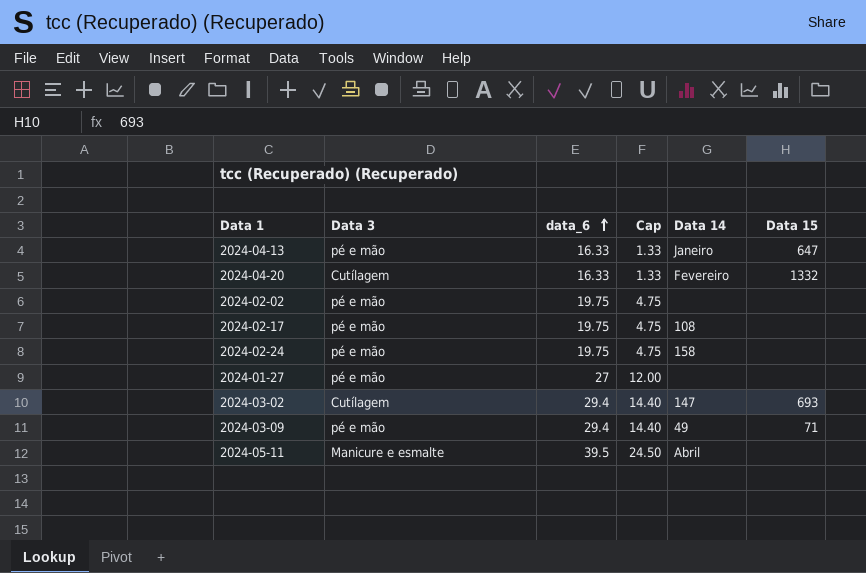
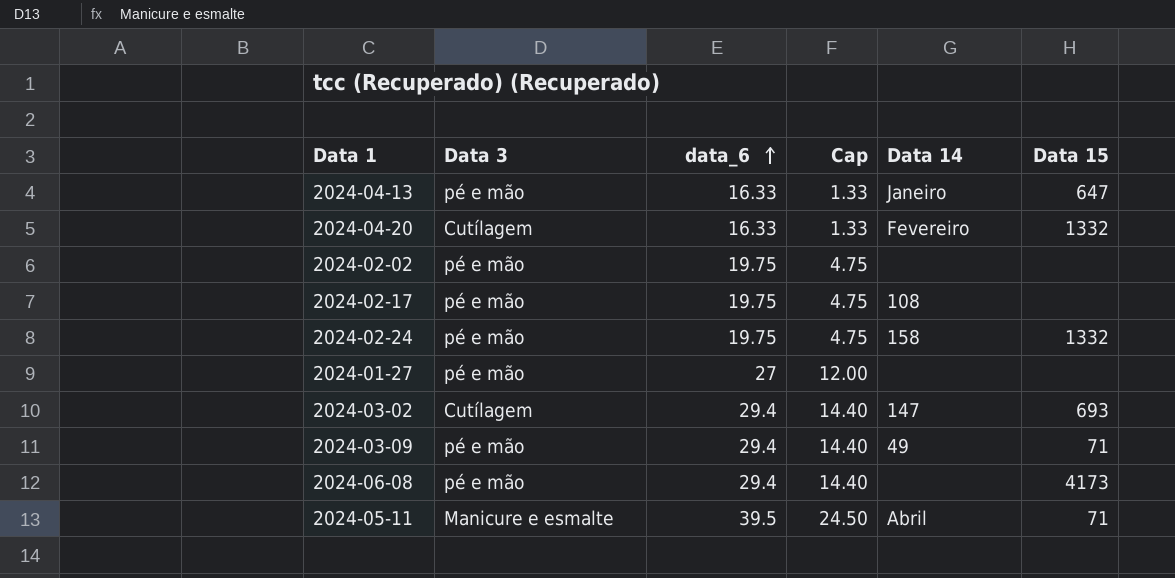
2024-02-24 | Data 15: none -> 1332
row 2024-06-08: none -> pé e mão | 29.4 | 14.40 | none | 4173
2024-05-11 | Data 15: none -> 71

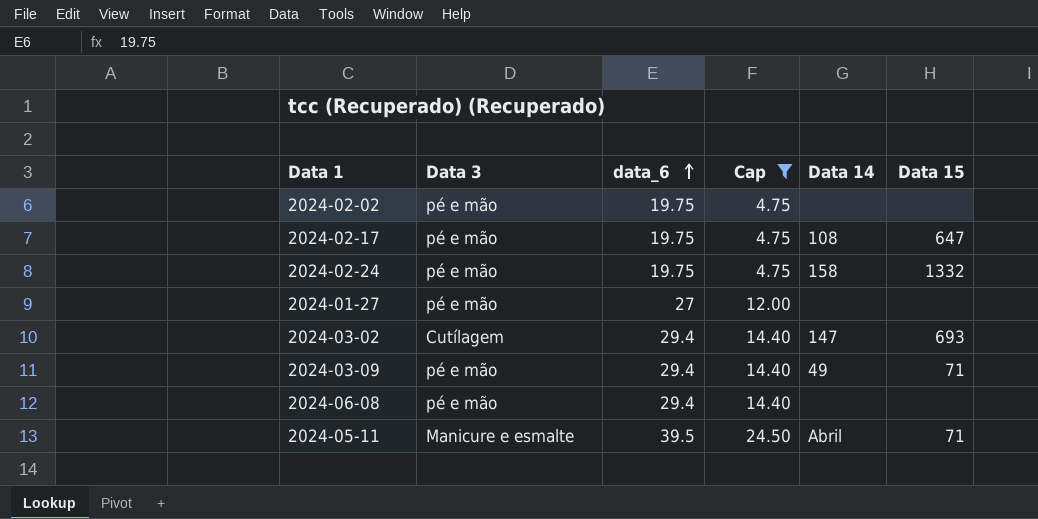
filter: none -> Cap != 1.33
2024-02-17 | Data 15: none -> 647
2024-06-08 | Data 15: 4173 -> none

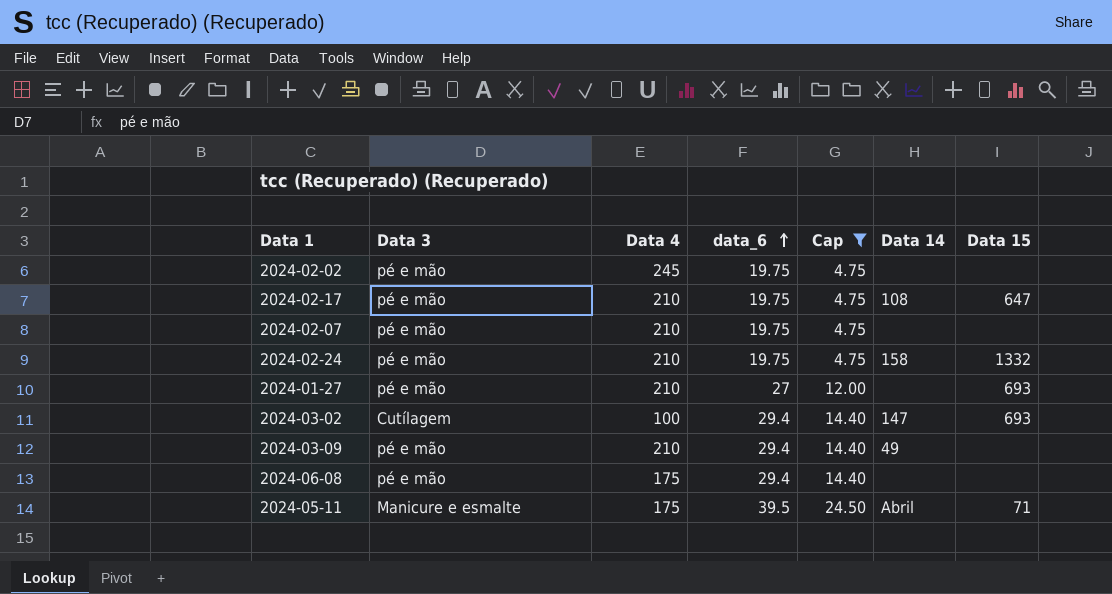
column Data 4 | position: none -> 3
row 2024-02-07: none -> pé e mão | 210 | 19.75 | 4.75 | none | none
2024-01-27 | Data 15: none -> 693
2024-03-09 | Data 15: 71 -> none

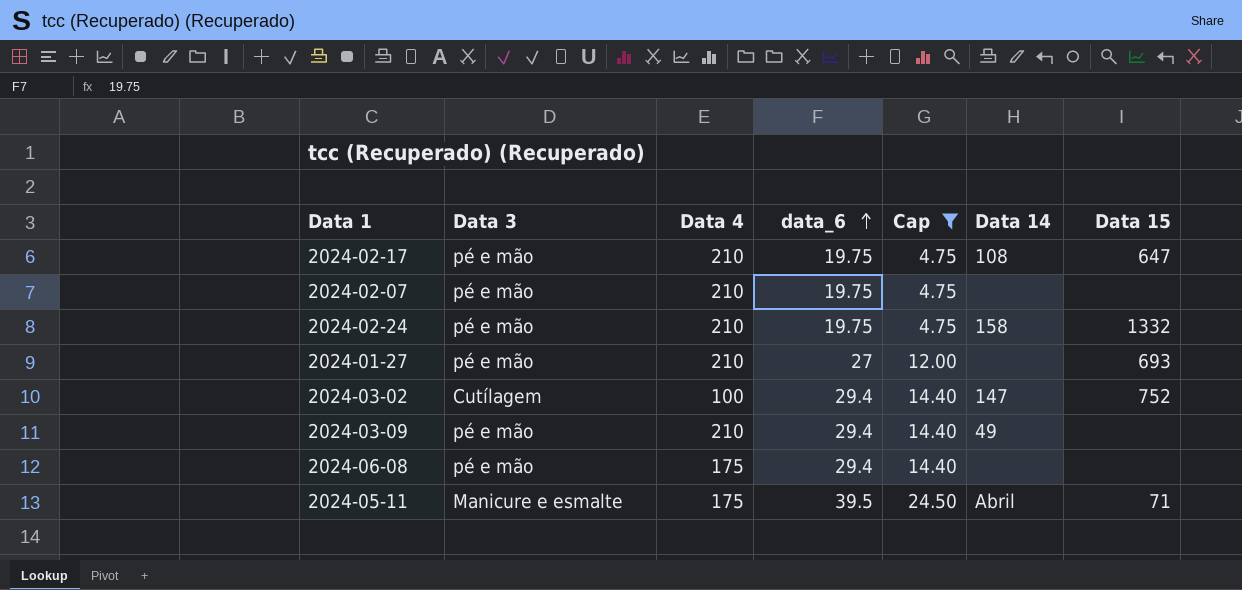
row 2024-02-02: pé e mão | 245 | 19.75 | 4.75 | none | none -> none
2024-03-02 | Data 15: 693 -> 752

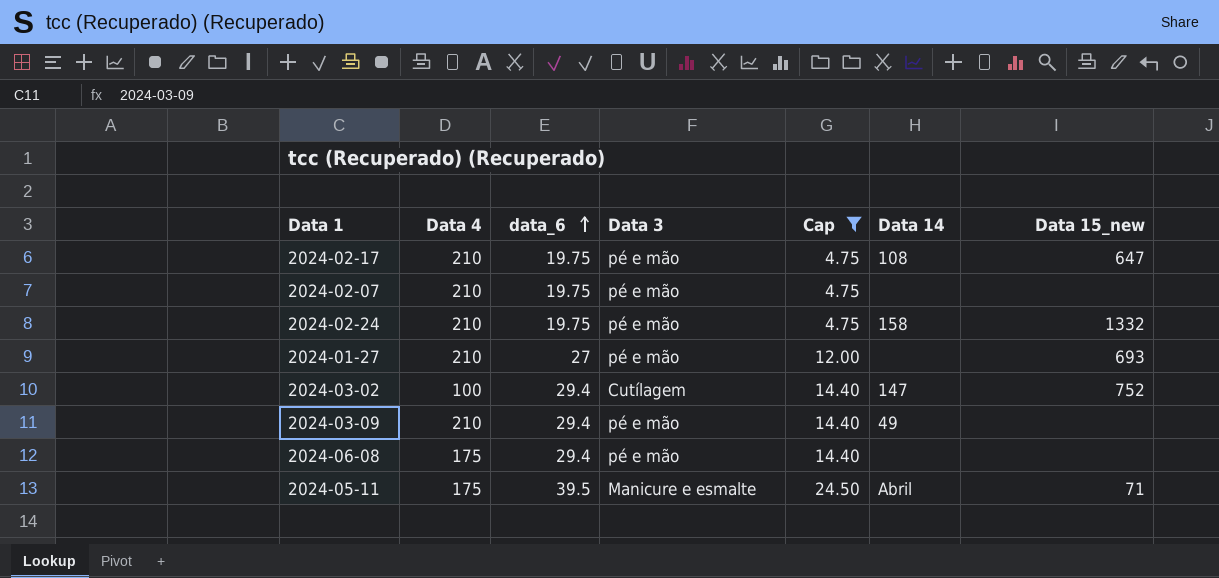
column Data 3 | position: 2 -> 4
column name: Data 15 -> Data 15_new

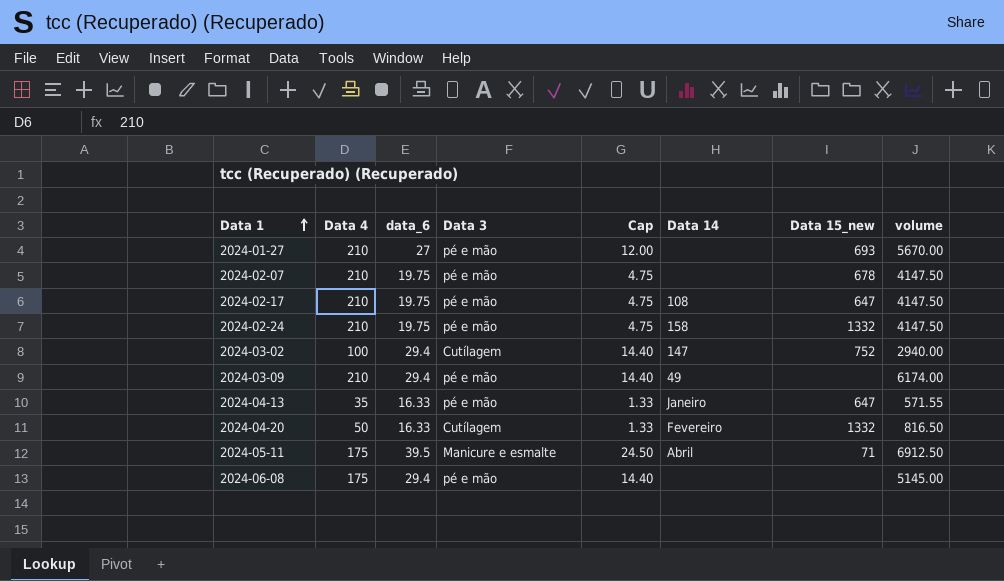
filter: Cap != 1.33 -> none
row order: data_6 ascending -> Data 1 ascending
column volume | formula: none -> [Data 4] * [data_6]
2024-02-07 | Data 15_new: none -> 678

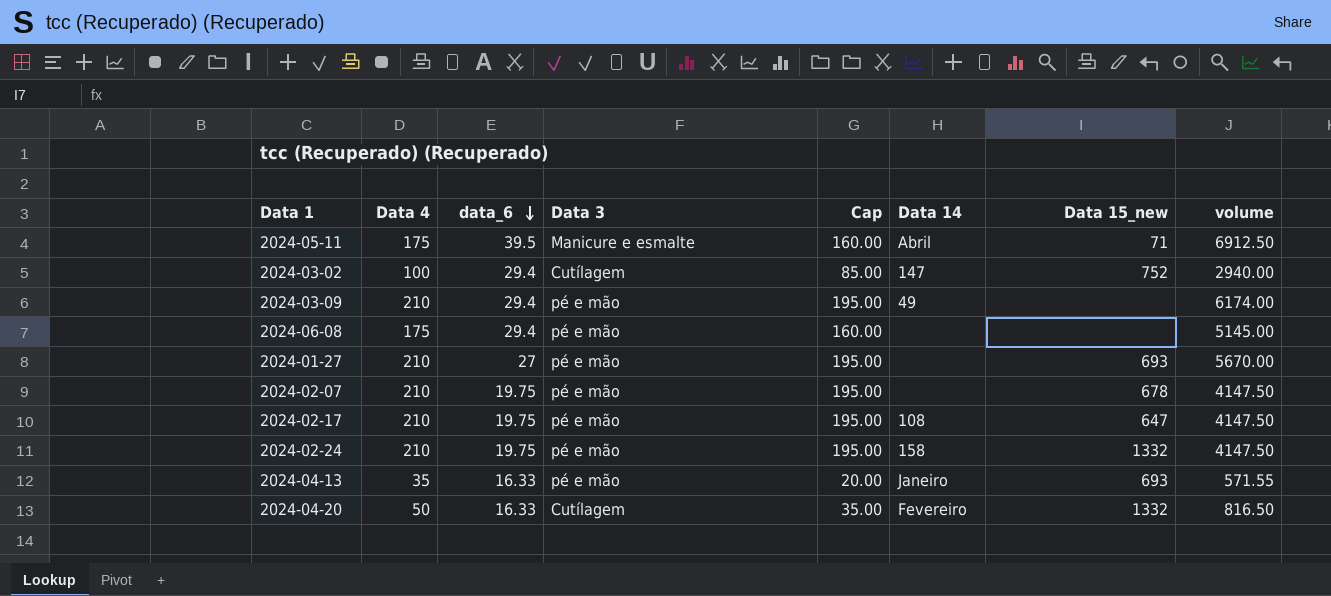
row order: Data 1 ascending -> data_6 descending
column Cap | formula: [data_6] - 15 -> [Data 4] - 15
2024-04-13 | Data 15_new: 647 -> 693

